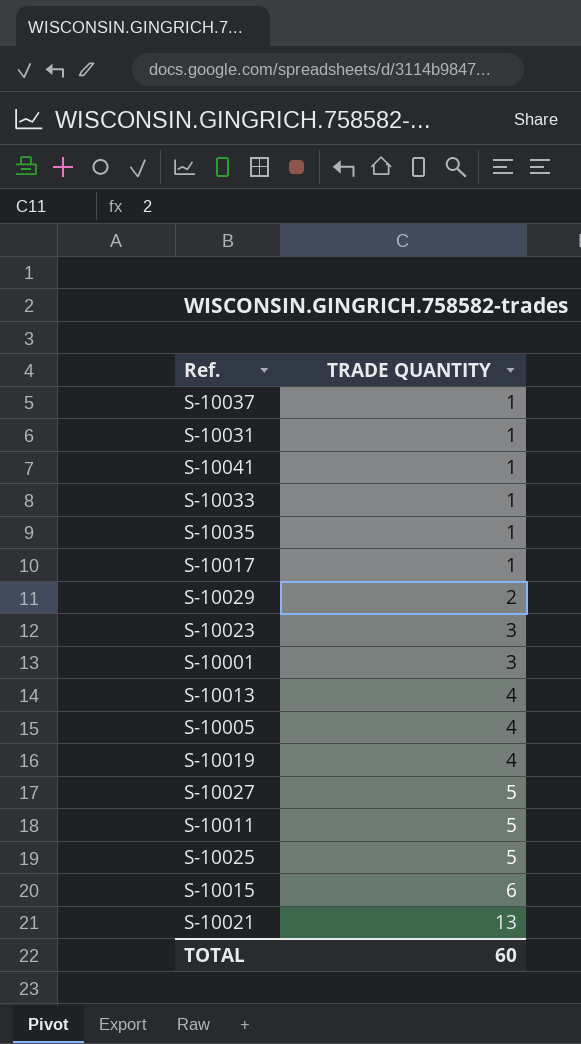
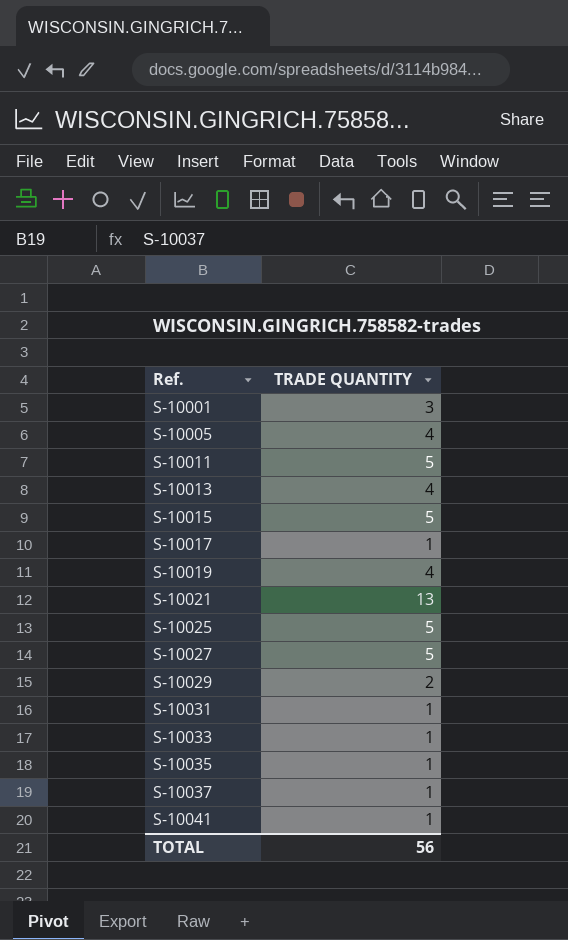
row order: TRADE QUANTITY ascending -> Ref. ascending
row S-10023: 3 -> none
S-10015 | TRADE QUANTITY: 6 -> 5
TOTAL | TRADE QUANTITY: 60 -> 56

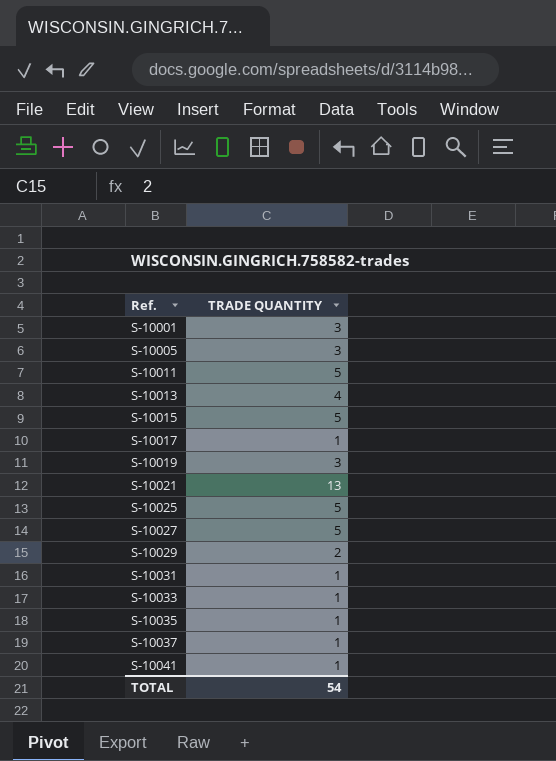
S-10005 | TRADE QUANTITY: 4 -> 3
S-10019 | TRADE QUANTITY: 4 -> 3
TOTAL | TRADE QUANTITY: 56 -> 54

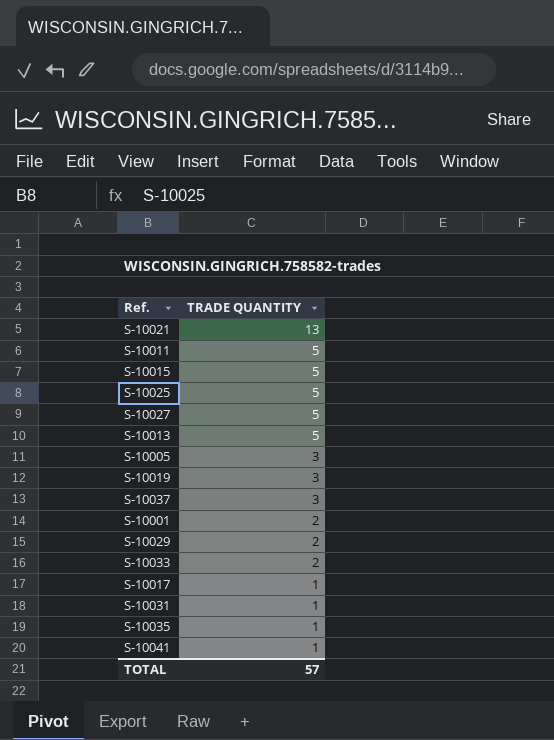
row order: Ref. ascending -> TRADE QUANTITY descending
S-10013 | TRADE QUANTITY: 4 -> 5
S-10037 | TRADE QUANTITY: 1 -> 3
S-10001 | TRADE QUANTITY: 3 -> 2
S-10033 | TRADE QUANTITY: 1 -> 2
TOTAL | TRADE QUANTITY: 54 -> 57

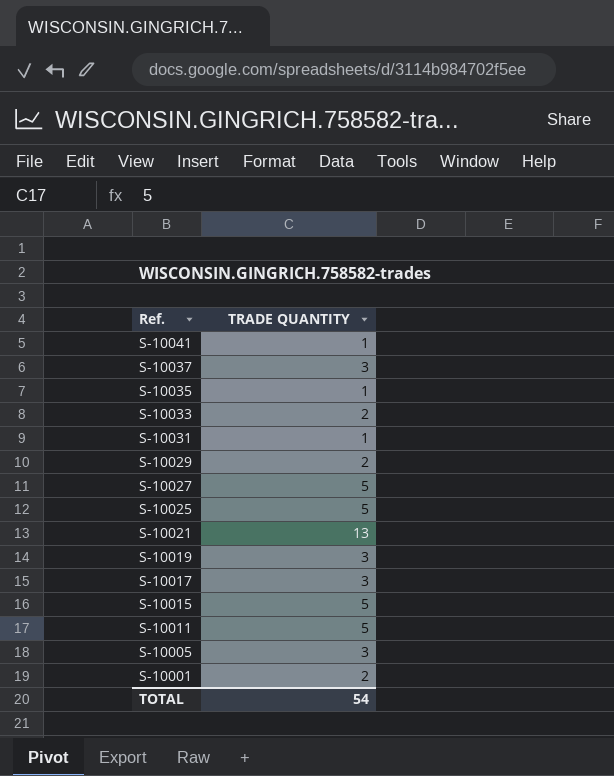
row order: TRADE QUANTITY descending -> Ref. descending
row S-10013: 5 -> none
S-10017 | TRADE QUANTITY: 1 -> 3
TOTAL | TRADE QUANTITY: 57 -> 54

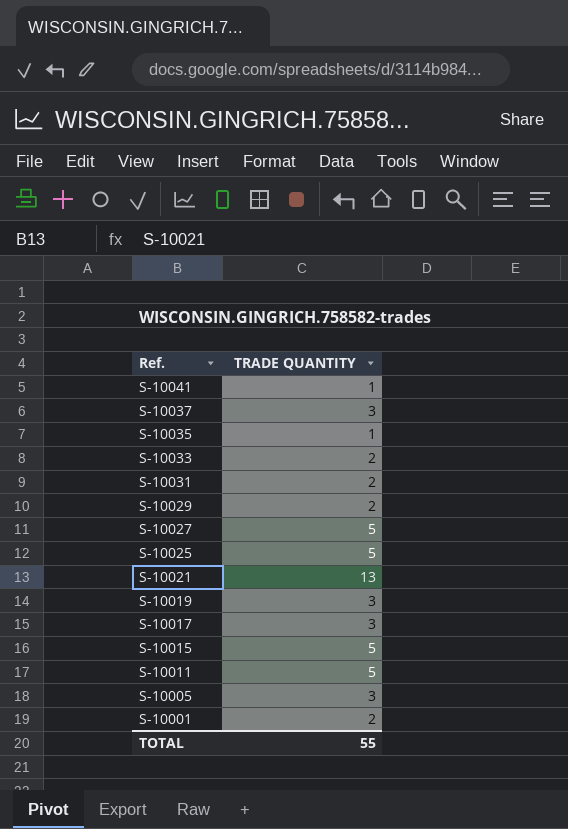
S-10031 | TRADE QUANTITY: 1 -> 2
TOTAL | TRADE QUANTITY: 54 -> 55

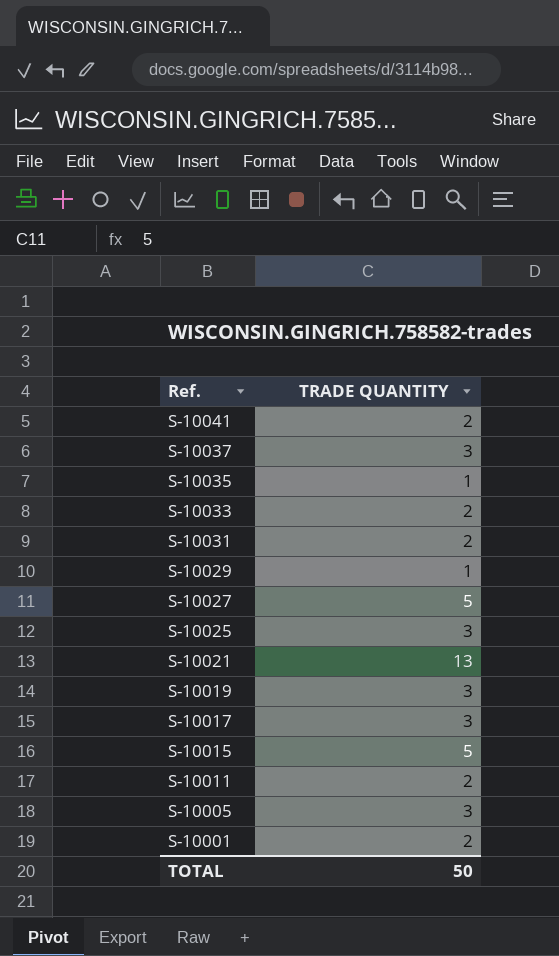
S-10041 | TRADE QUANTITY: 1 -> 2
S-10029 | TRADE QUANTITY: 2 -> 1
S-10025 | TRADE QUANTITY: 5 -> 3
S-10011 | TRADE QUANTITY: 5 -> 2
TOTAL | TRADE QUANTITY: 55 -> 50

